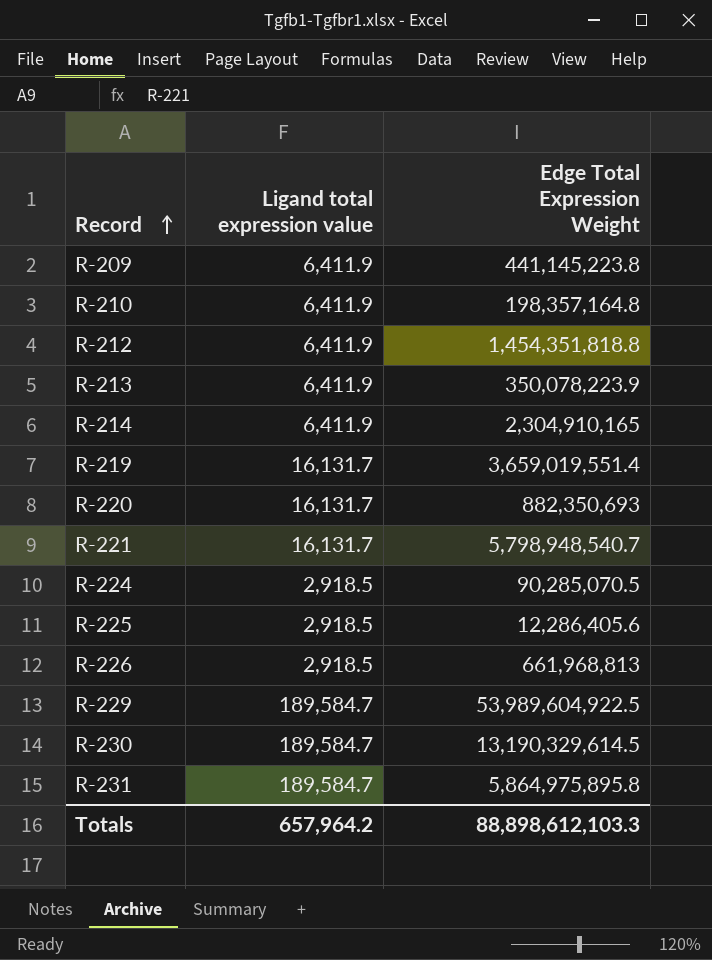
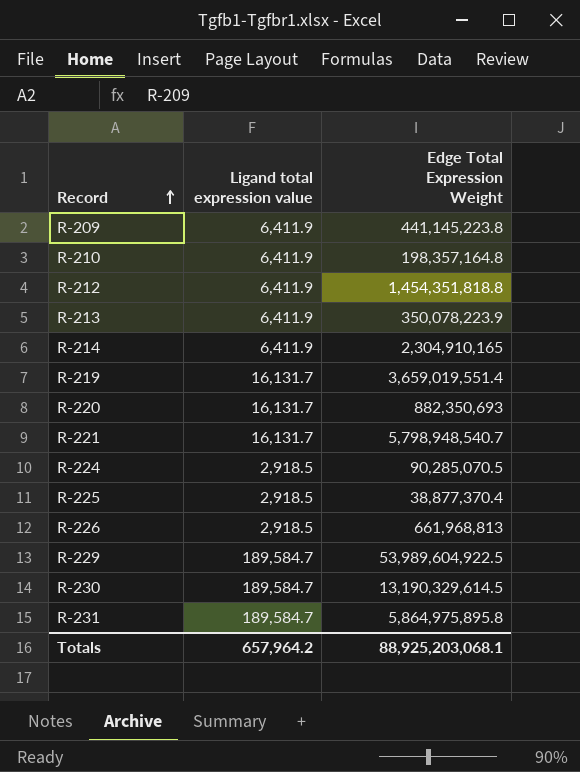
R-225 | Edge Total Expression Weight: 12,286,405.6 -> 38,877,370.4
Totals | Edge Total Expression Weight: 88,898,612,103.3 -> 88,925,203,068.1

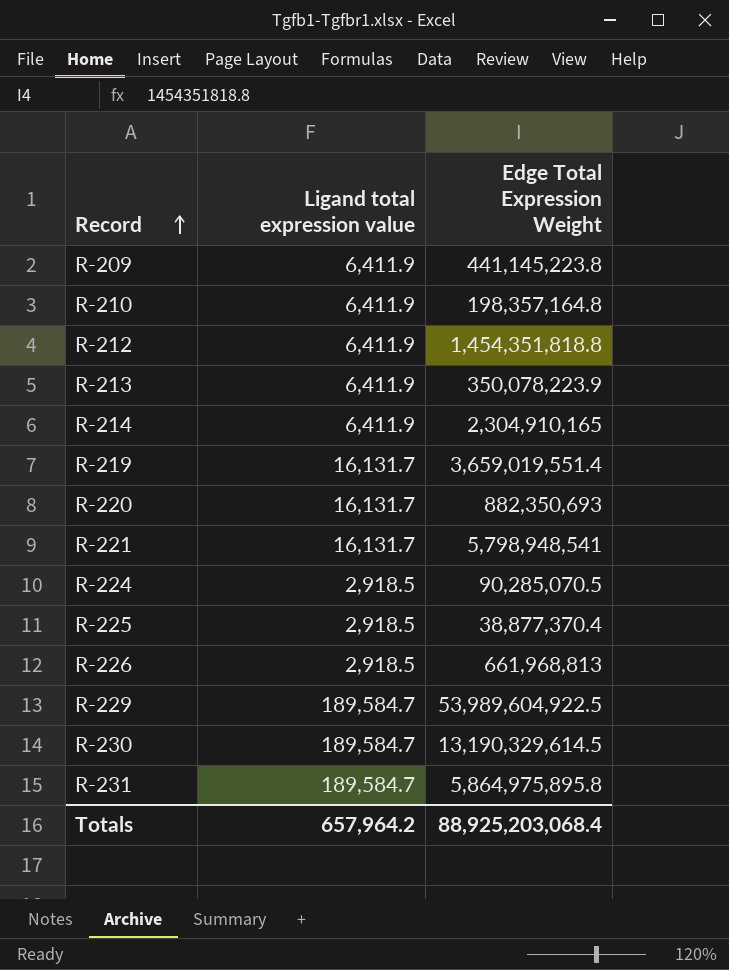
R-221 | Edge Total Expression Weight: 5,798,948,540.7 -> 5,798,948,541
Totals | Edge Total Expression Weight: 88,925,203,068.1 -> 88,925,203,068.4

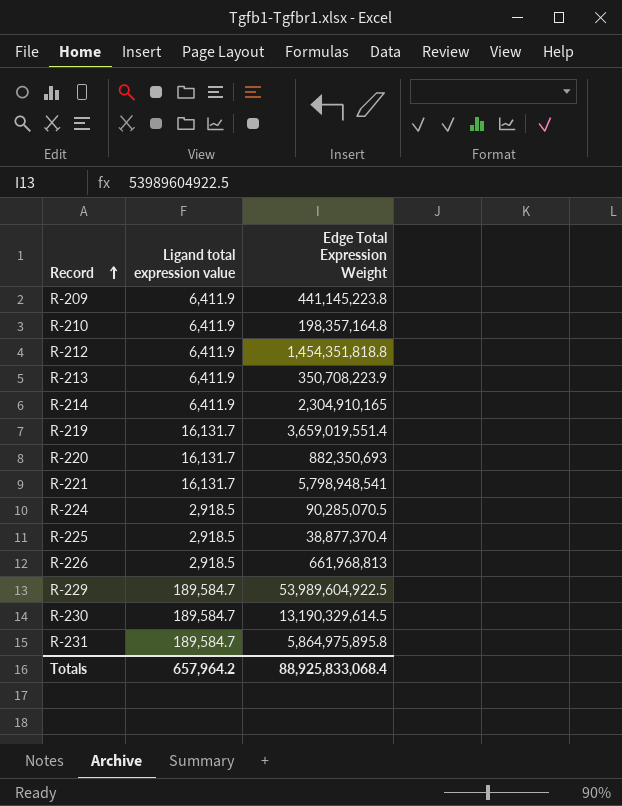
R-213 | Edge Total Expression Weight: 350,078,223.9 -> 350,708,223.9
Totals | Edge Total Expression Weight: 88,925,203,068.4 -> 88,925,833,068.4

